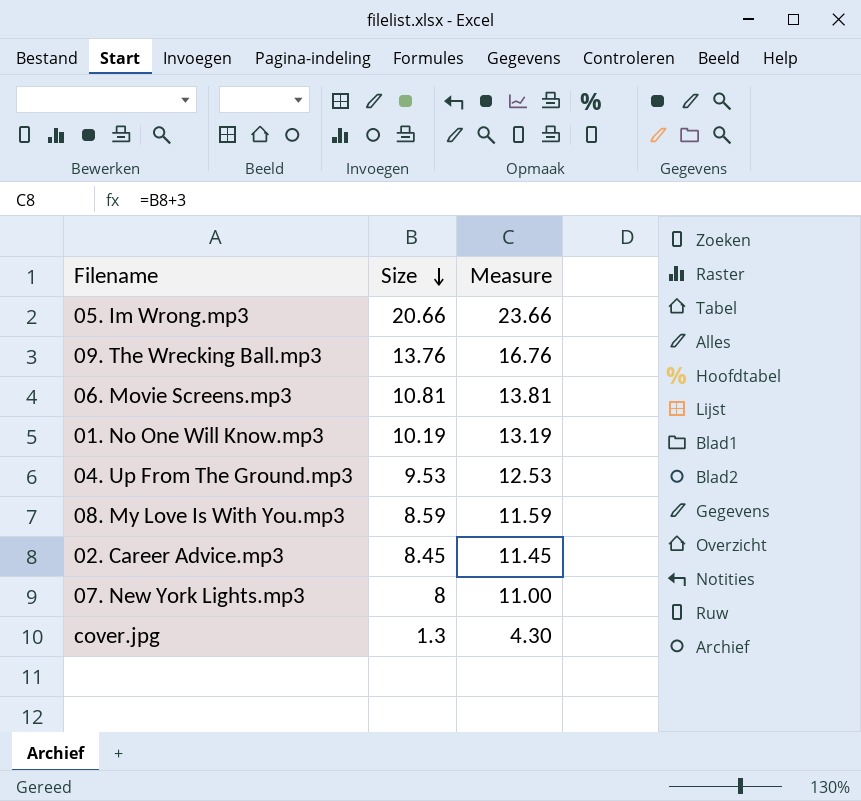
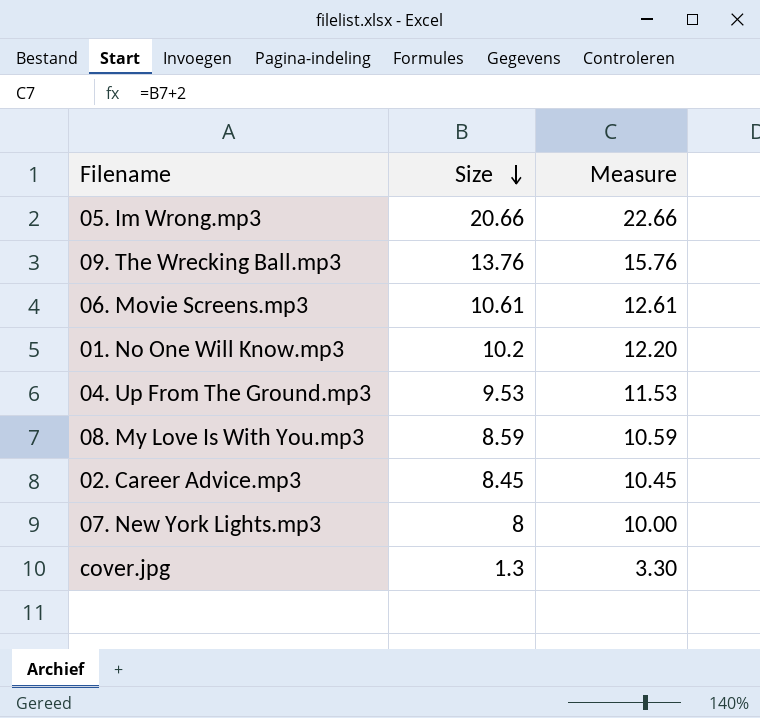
column Measure | formula: [Size] + 3 -> [Size] + 2
06. Movie Screens.mp3 | Size: 10.81 -> 10.61
01. No One Will Know.mp3 | Size: 10.19 -> 10.2

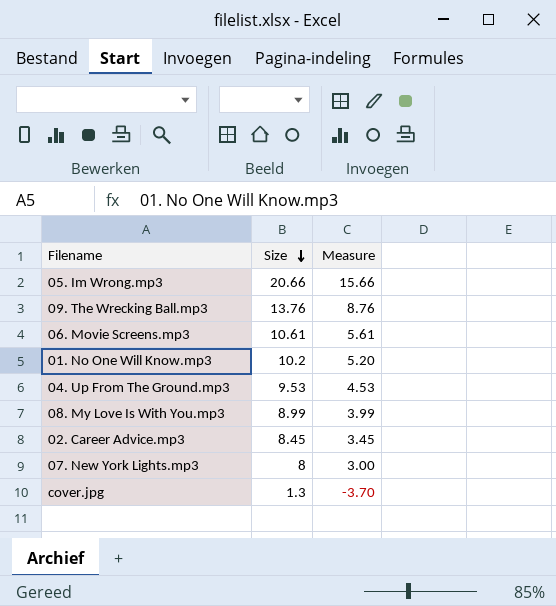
column Measure | formula: [Size] + 2 -> [Size] - 5
08. My Love Is With You.mp3 | Size: 8.59 -> 8.99

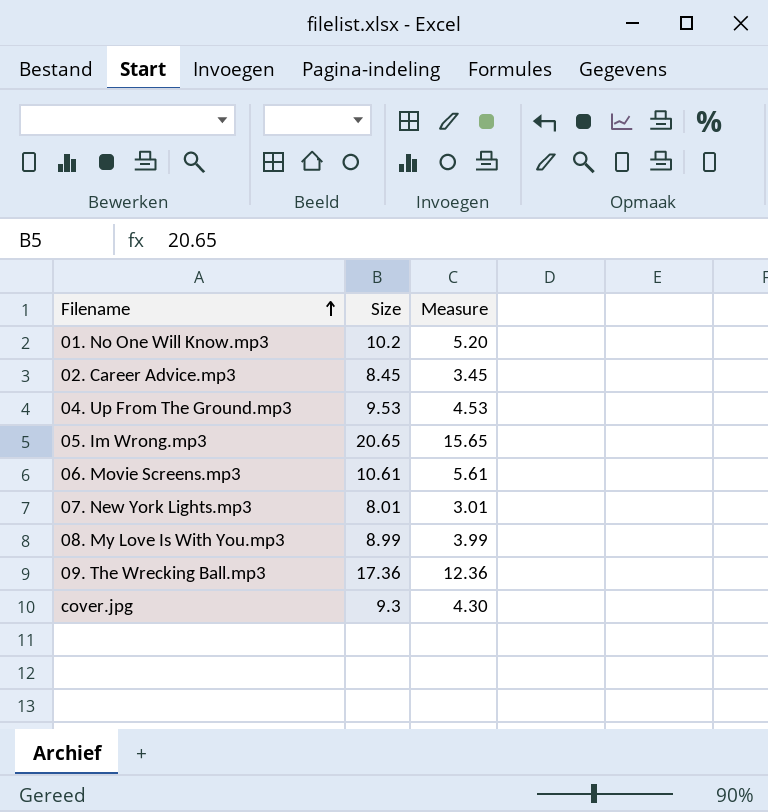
row order: Size descending -> Filename ascending
05. Im Wrong.mp3 | Size: 20.66 -> 20.65
05. Im Wrong.mp3 | Measure: 15.66 -> 15.65
07. New York Lights.mp3 | Size: 8 -> 8.01
07. New York Lights.mp3 | Measure: 3.00 -> 3.01
09. The Wrecking Ball.mp3 | Size: 13.76 -> 17.36
09. The Wrecking Ball.mp3 | Measure: 8.76 -> 12.36
cover.jpg | Size: 1.3 -> 9.3
cover.jpg | Measure: -3.70 -> 4.30

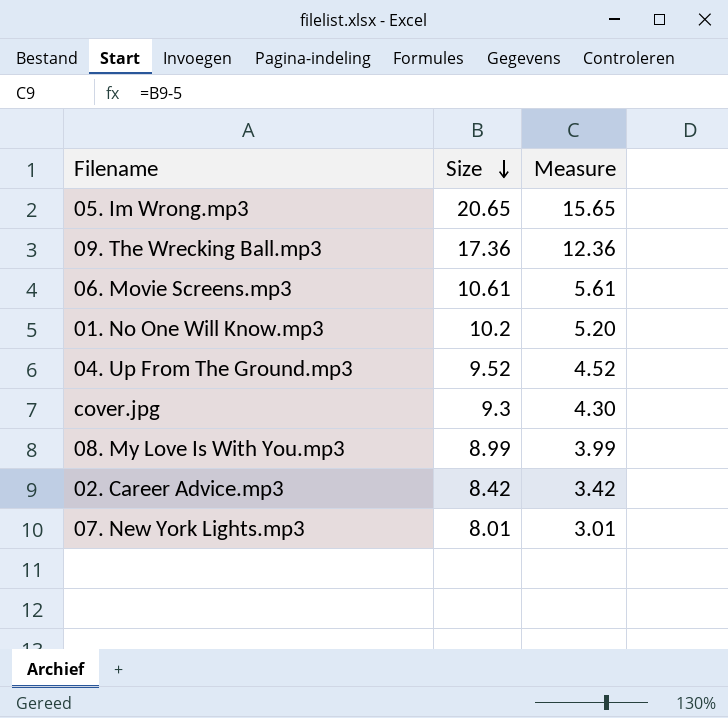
row order: Filename ascending -> Size descending
04. Up From The Ground.mp3 | Size: 9.53 -> 9.52
04. Up From The Ground.mp3 | Measure: 4.53 -> 4.52
02. Career Advice.mp3 | Size: 8.45 -> 8.42
02. Career Advice.mp3 | Measure: 3.45 -> 3.42

